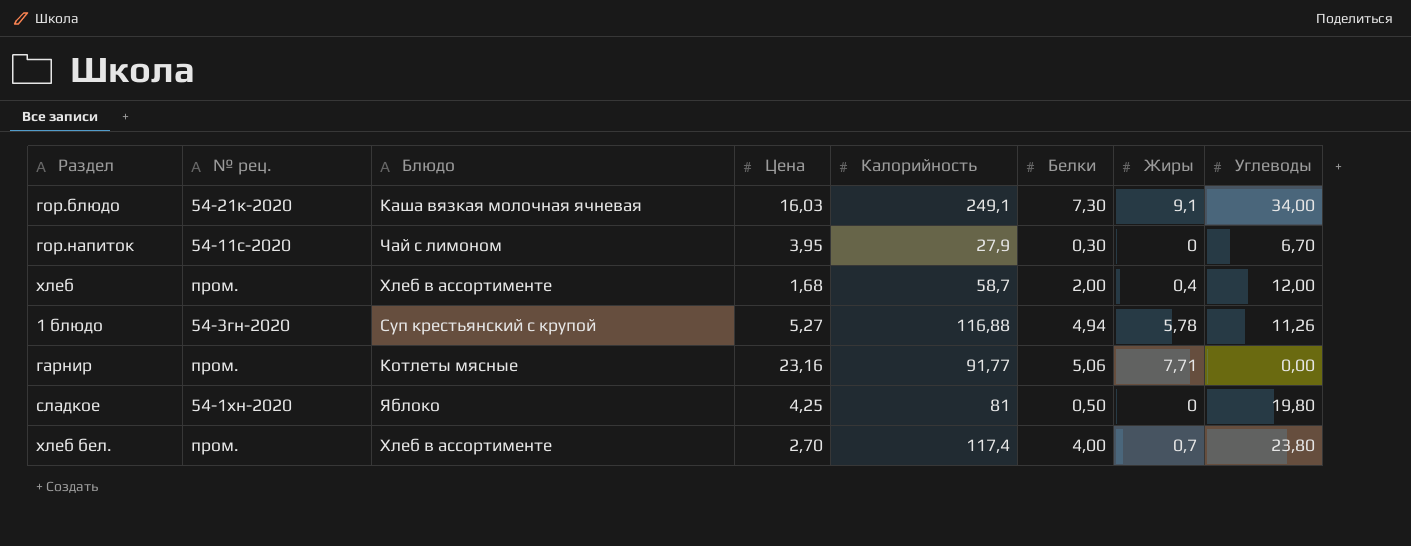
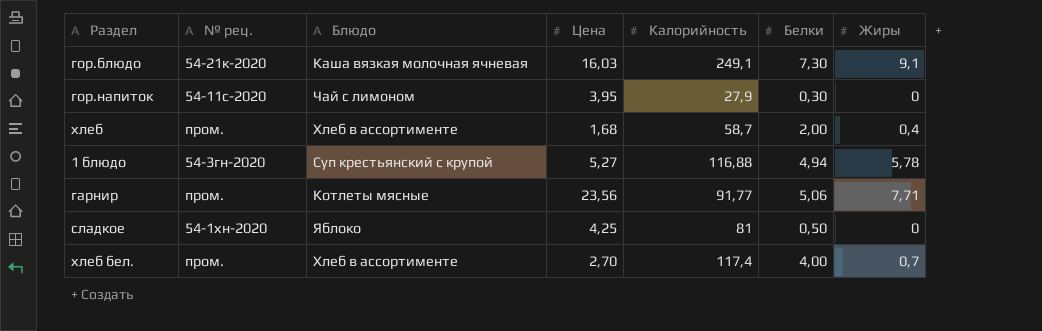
column Углеводы | position: 8 -> none
гарнир | Цена: 23,16 -> 23,56

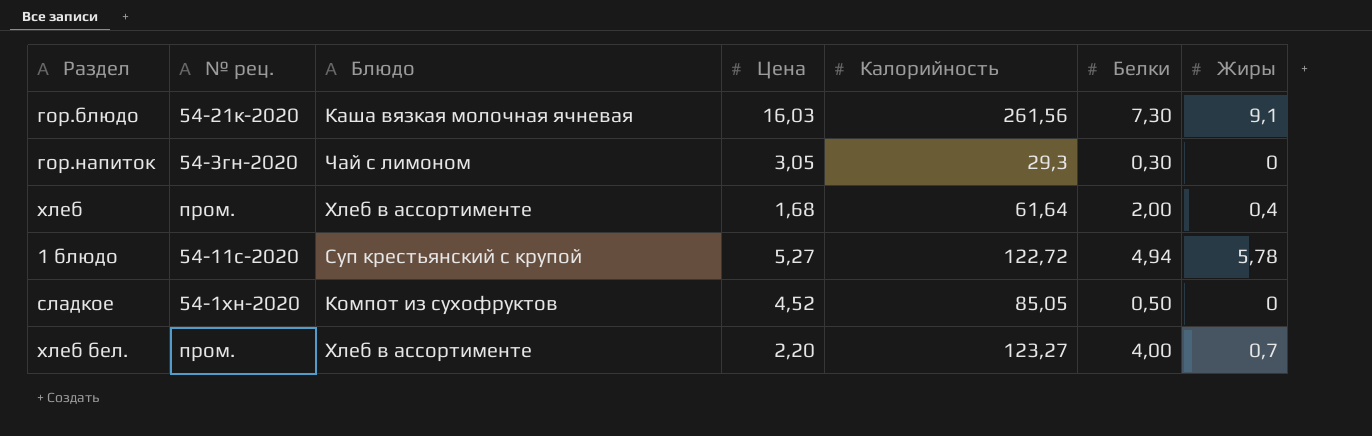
row гарнир: пром. | Котлеты мясные | 23,56 | 91,77 | 5,06 | 7,71 -> none
гор.блюдо | Калорийность: 249,1 -> 261,56
гор.напиток | № рец.: 54-11с-2020 -> 54-3гн-2020
гор.напиток | Цена: 3,95 -> 3,05
гор.напиток | Калорийность: 27,9 -> 29,3
хлеб | Калорийность: 58,7 -> 61,64
1 блюдо | № рец.: 54-3гн-2020 -> 54-11с-2020
1 блюдо | Калорийность: 116,88 -> 122,72
сладкое | Блюдо: Яблоко -> Компот из сухофруктов
сладкое | Цена: 4,25 -> 4,52
сладкое | Калорийность: 81 -> 85,05
хлеб бел. | Цена: 2,70 -> 2,20
хлеб бел. | Калорийность: 117,4 -> 123,27

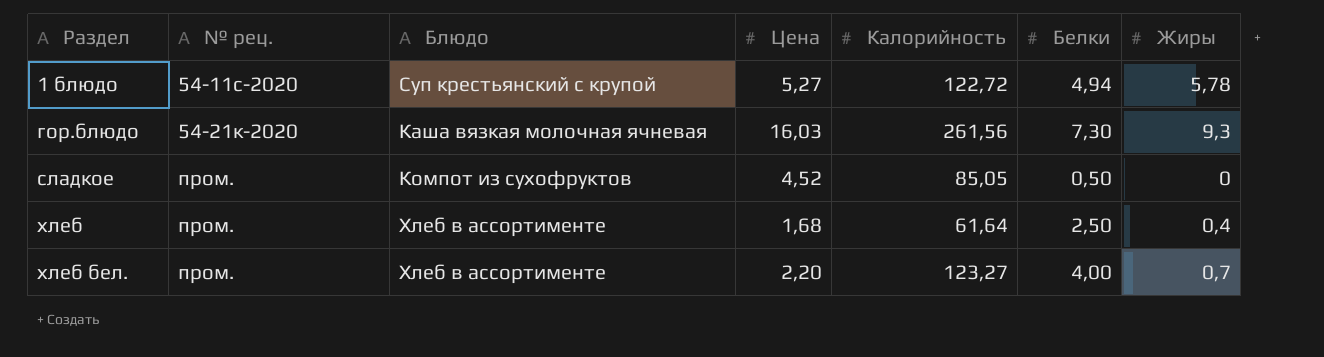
row order: none -> Раздел ascending
row гор.напиток: 54-3гн-2020 | Чай с лимоном | 3,05 | 29,3 | 0,30 | 0 -> none
гор.блюдо | Жиры: 9,1 -> 9,3
сладкое | № рец.: 54-1хн-2020 -> пром.
хлеб | Белки: 2,00 -> 2,50

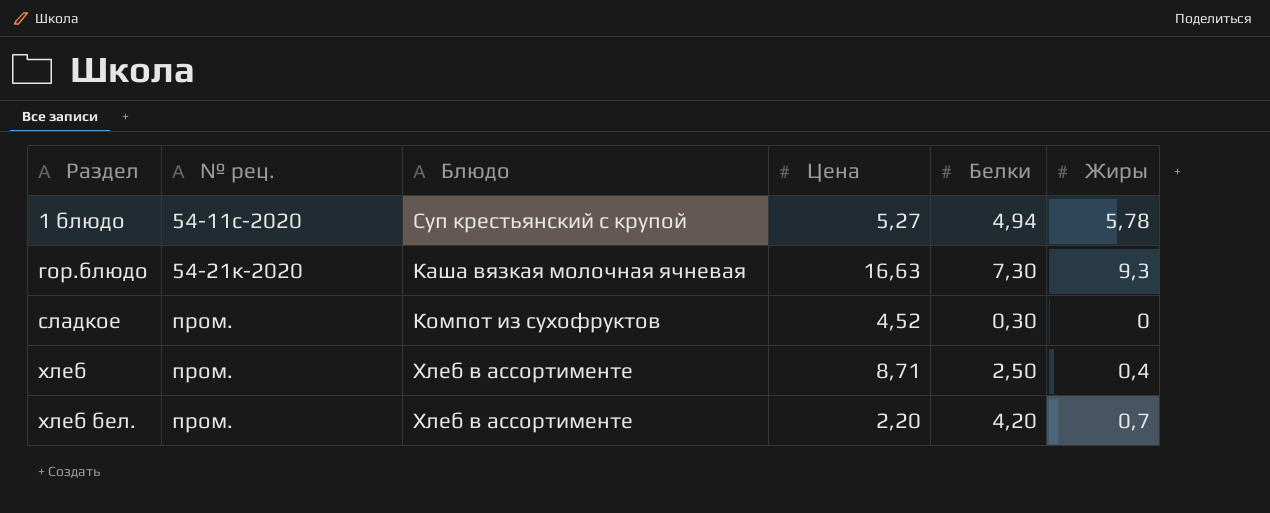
column Калорийность | position: 5 -> none
гор.блюдо | Цена: 16,03 -> 16,63
сладкое | Белки: 0,50 -> 0,30
хлеб | Цена: 1,68 -> 8,71
хлеб бел. | Белки: 4,00 -> 4,20

